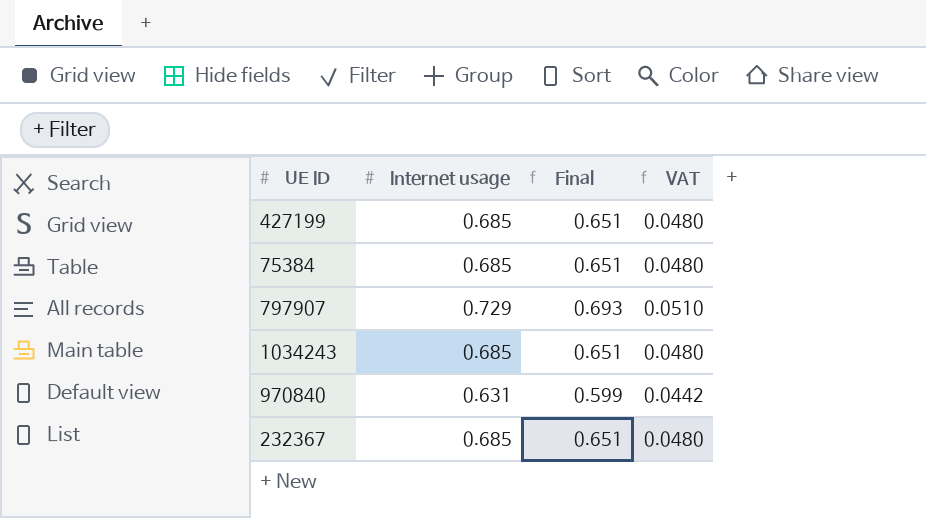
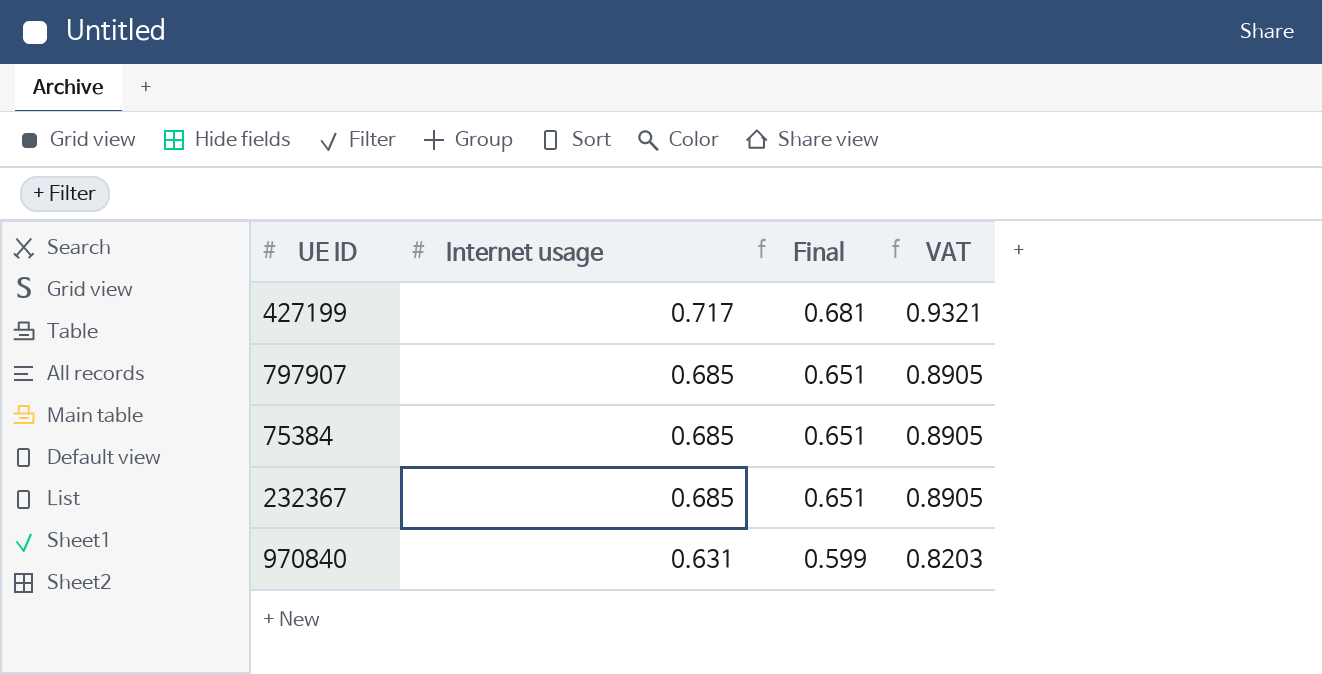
row order: none -> Internet usage descending
column VAT | formula: [Internet usage] * 0.07 -> [Internet usage] * 1.3
row 1034243: 0.685 | 0.651 | 0.0480 -> none
427199 | Internet usage: 0.685 -> 0.717
427199 | Final: 0.651 -> 0.681
797907 | Internet usage: 0.729 -> 0.685
797907 | Final: 0.693 -> 0.651

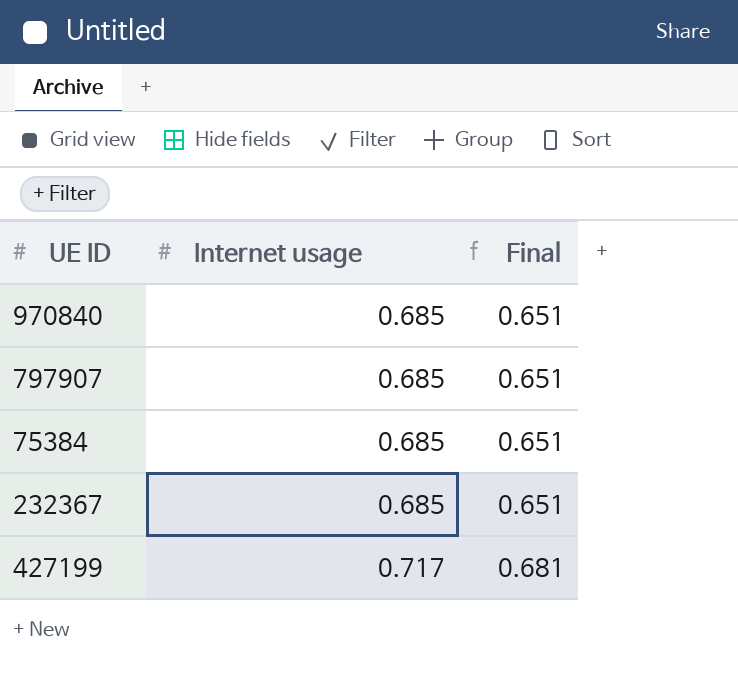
row order: Internet usage descending -> Internet usage ascending
column VAT | formula: [Internet usage] * 1.3 -> none
970840 | Internet usage: 0.631 -> 0.685
970840 | Final: 0.599 -> 0.651

